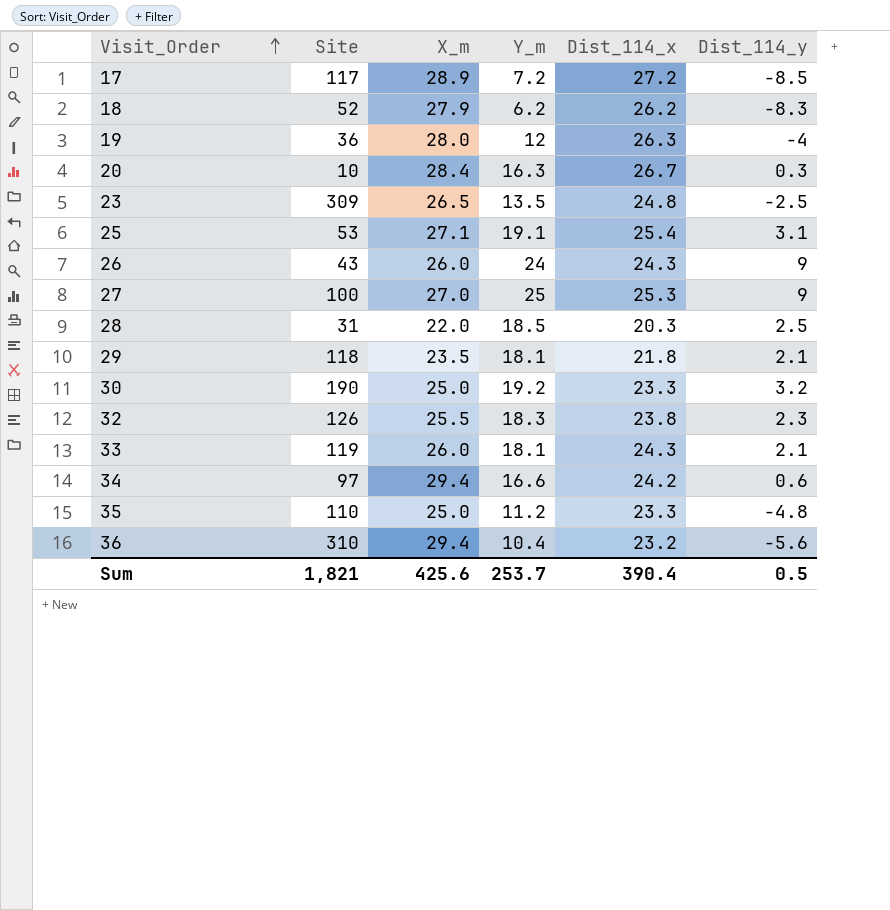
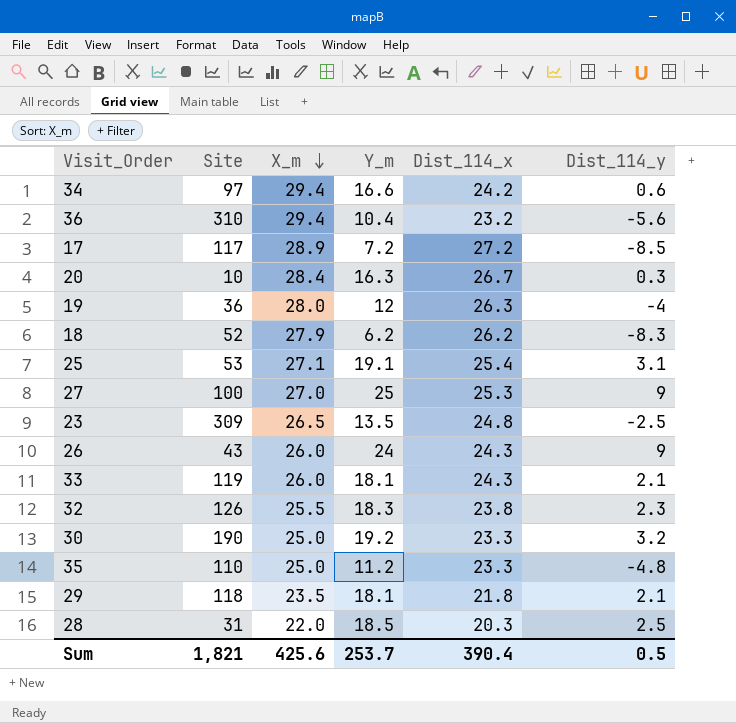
row order: Visit_Order ascending -> X_m descending

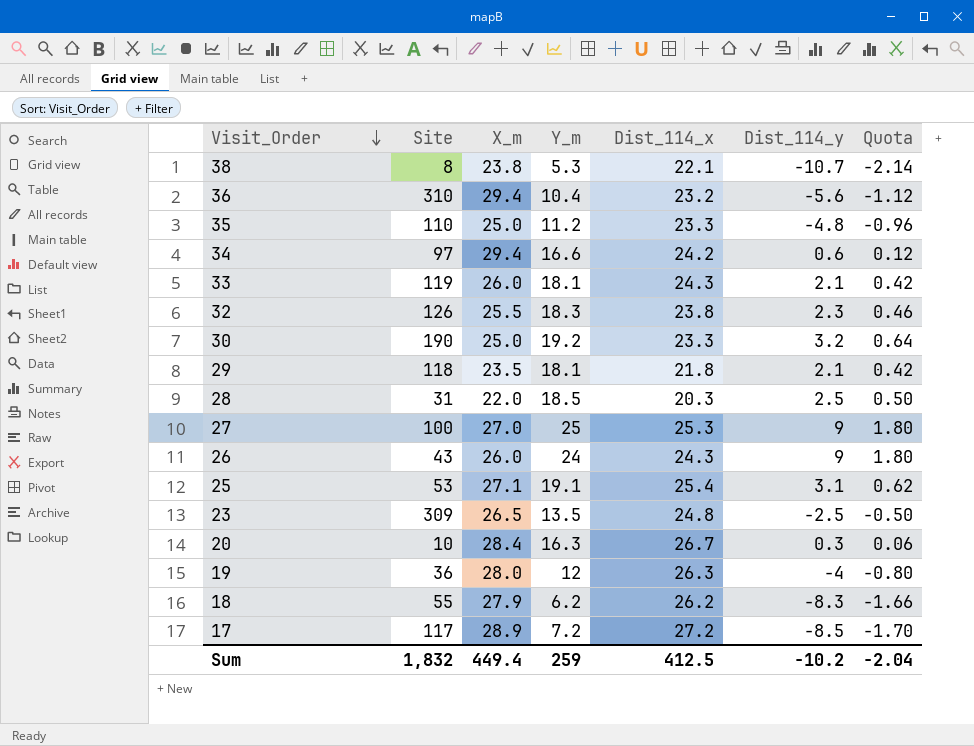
row order: X_m descending -> Visit_Order descending
column Quota | formula: none -> [Dist_114_y] * 0.2
row 38: none -> 8 | 23.8 | 5.3 | 22.1 | -10.7 | -2.14
18 | Site: 52 -> 55
Sum | Site: 1,821 -> 1,832
Sum | X_m: 425.6 -> 449.4
Sum | Y_m: 253.7 -> 259
Sum | Dist_114_x: 390.4 -> 412.5
Sum | Dist_114_y: 0.5 -> -10.2

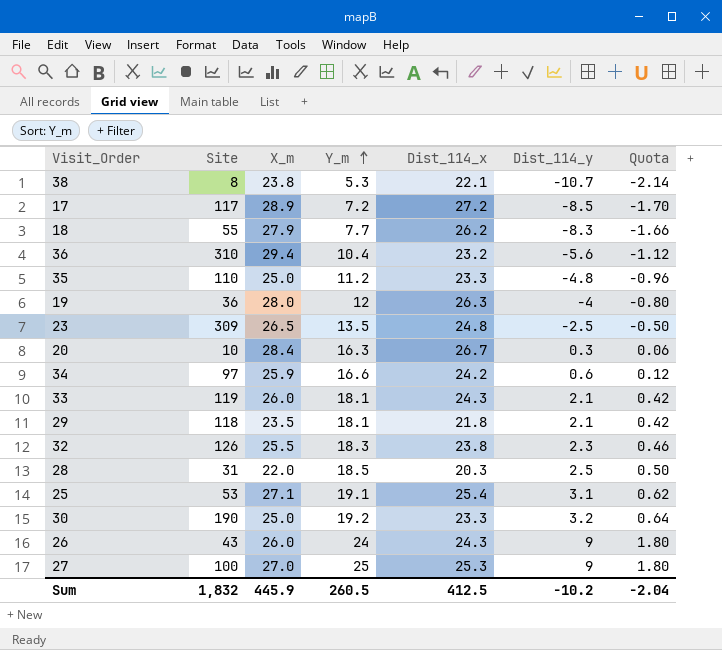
row order: Visit_Order descending -> Y_m ascending
18 | Y_m: 6.2 -> 7.7
34 | X_m: 29.4 -> 25.9
Sum | X_m: 449.4 -> 445.9
Sum | Y_m: 259 -> 260.5

